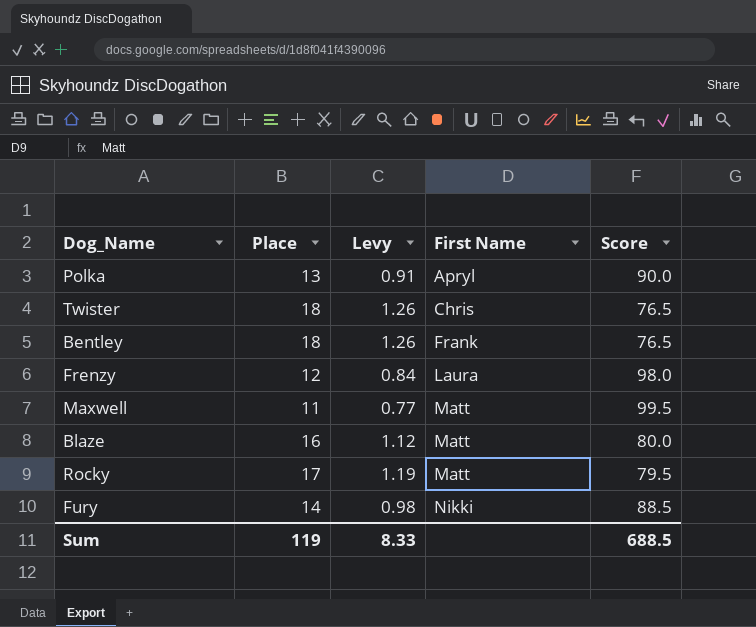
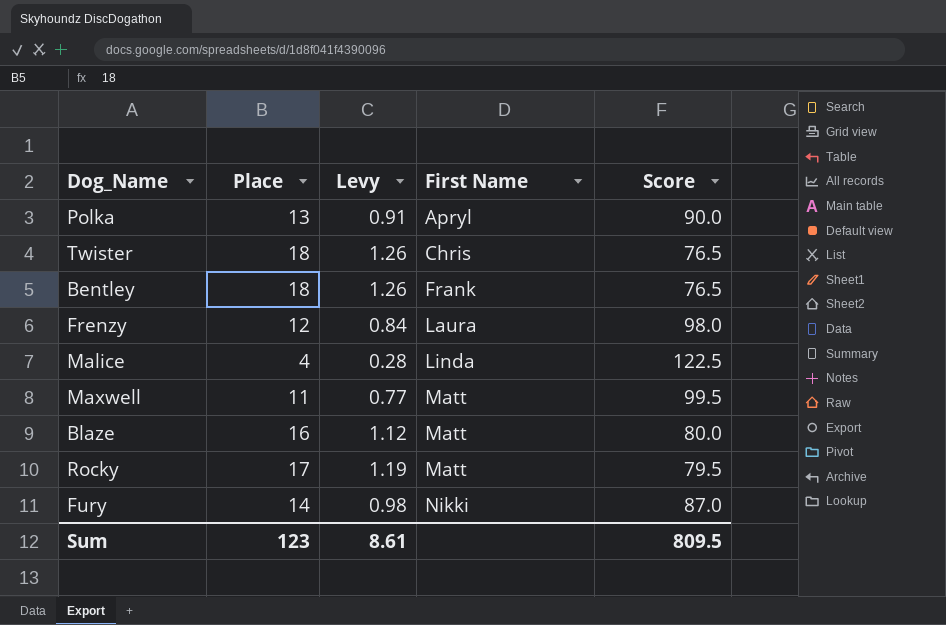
row Malice: none -> 4 | 0.28 | Linda | 122.5
Fury | Score: 88.5 -> 87.0
Sum | Place: 119 -> 123
Sum | Levy: 8.33 -> 8.61
Sum | Score: 688.5 -> 809.5

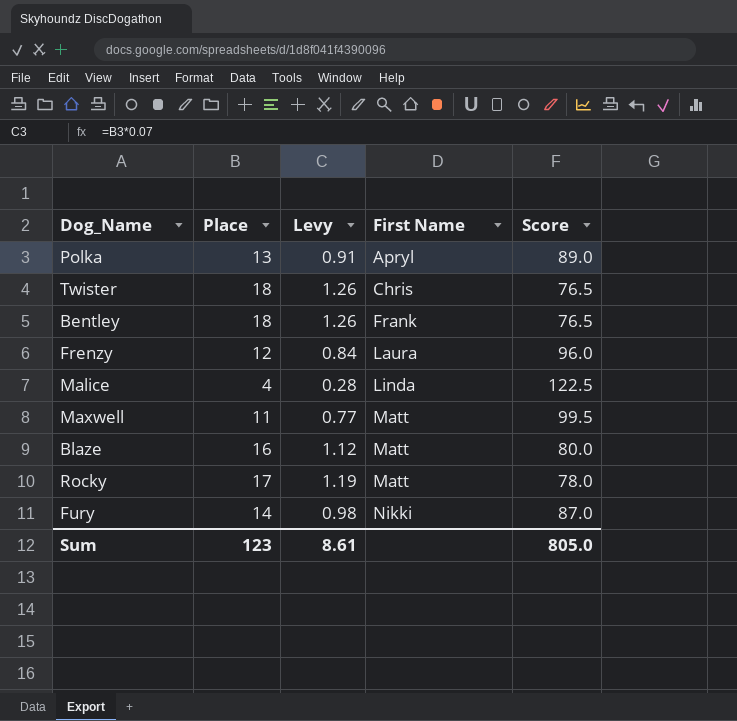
Polka | Score: 90.0 -> 89.0
Frenzy | Score: 98.0 -> 96.0
Rocky | Score: 79.5 -> 78.0
Sum | Score: 809.5 -> 805.0

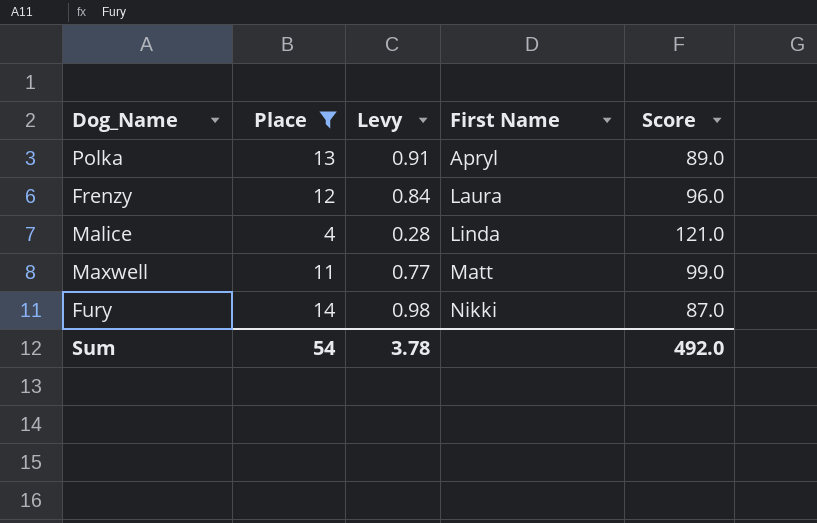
filter: none -> Place <= 14
Malice | Score: 122.5 -> 121.0
Maxwell | Score: 99.5 -> 99.0
Sum | Place: 123 -> 54
Sum | Levy: 8.61 -> 3.78
Sum | Score: 805.0 -> 492.0

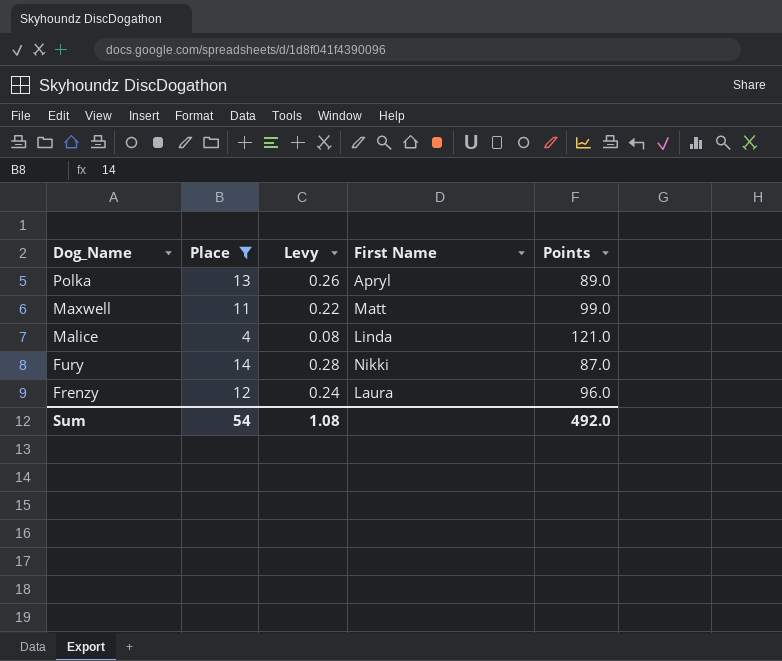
row order: First Name ascending -> Dog_Name descending
column Levy | formula: [Place] * 0.07 -> [Place] * 0.02
column name: Score -> Points
Sum | Levy: 3.78 -> 1.08

